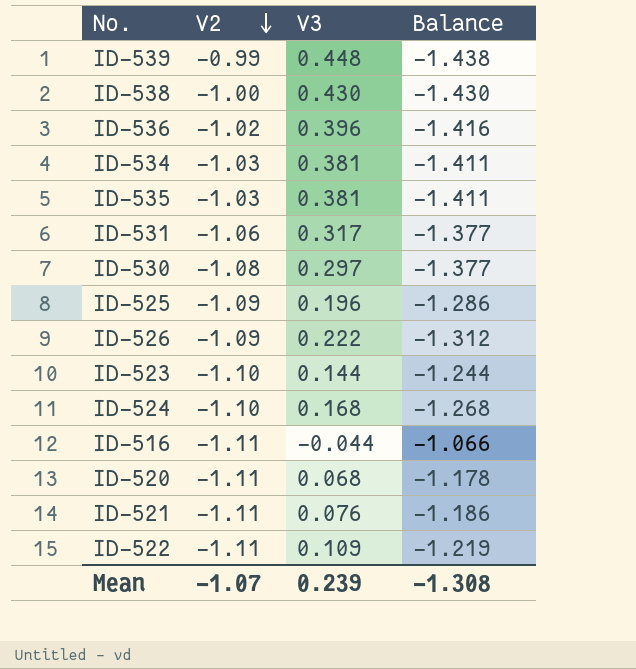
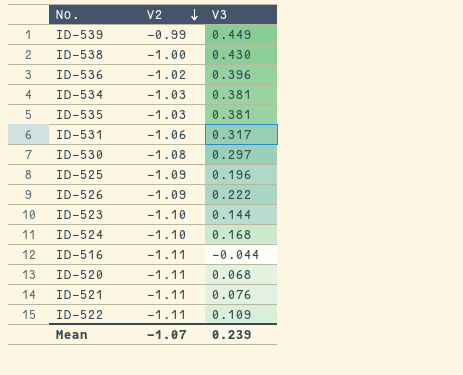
column Balance | formula: [V2] - [V3] -> none
ID-539 | V3: 0.448 -> 0.449

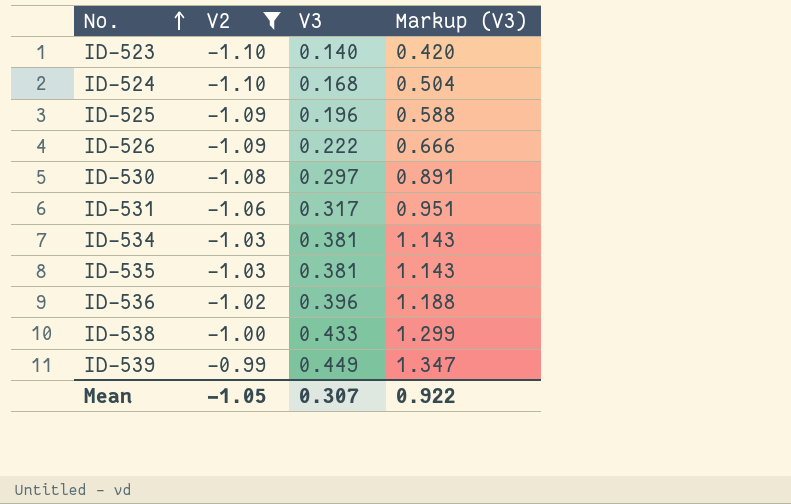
filter: none -> V2 != -1.11
row order: V2 descending -> No. ascending
column Markup (V3) | formula: none -> [V3] * 3
ID-523 | V3: 0.144 -> 0.140
ID-538 | V3: 0.430 -> 0.433
Mean | V2: -1.07 -> -1.05
Mean | V3: 0.239 -> 0.307

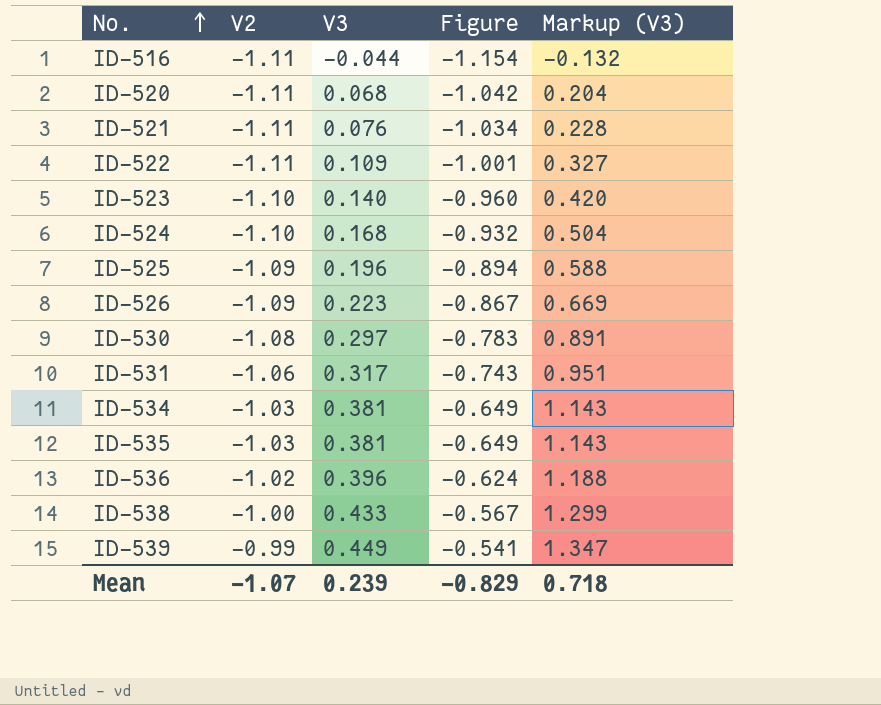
filter: V2 != -1.11 -> none
column Figure | formula: none -> [V2] + [V3]
ID-526 | V3: 0.222 -> 0.223
ID-526 | Markup (V3): 0.666 -> 0.669
Mean | V2: -1.05 -> -1.07
Mean | V3: 0.307 -> 0.239
Mean | Markup (V3): 0.922 -> 0.718

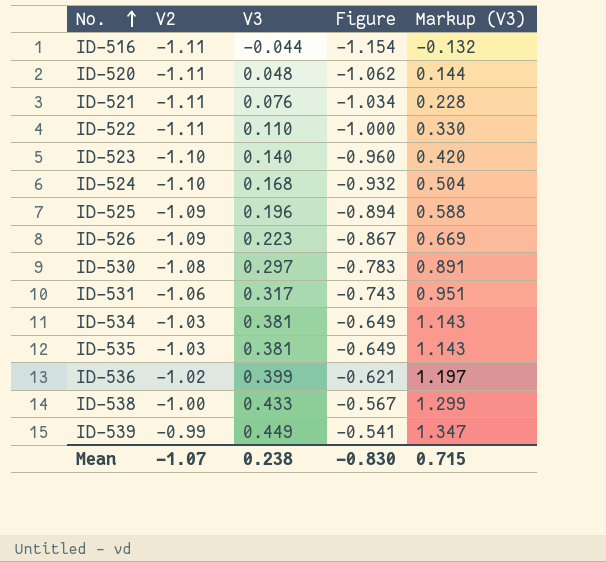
ID-520 | V3: 0.068 -> 0.048
ID-520 | Figure: -1.042 -> -1.062
ID-520 | Markup (V3): 0.204 -> 0.144
ID-522 | V3: 0.109 -> 0.110
ID-522 | Figure: -1.001 -> -1.000
ID-522 | Markup (V3): 0.327 -> 0.330
ID-536 | V3: 0.396 -> 0.399
ID-536 | Figure: -0.624 -> -0.621
ID-536 | Markup (V3): 1.188 -> 1.197
Mean | V3: 0.239 -> 0.238
Mean | Figure: -0.829 -> -0.830
Mean | Markup (V3): 0.718 -> 0.715

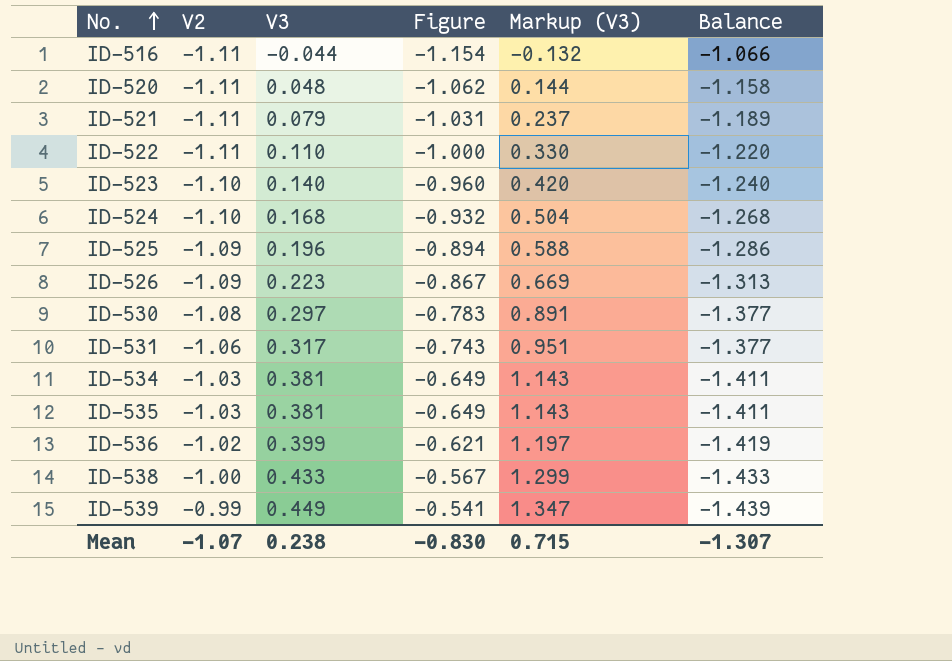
column Balance | formula: none -> [V2] - [V3]
ID-521 | V3: 0.076 -> 0.079
ID-521 | Figure: -1.034 -> -1.031
ID-521 | Markup (V3): 0.228 -> 0.237

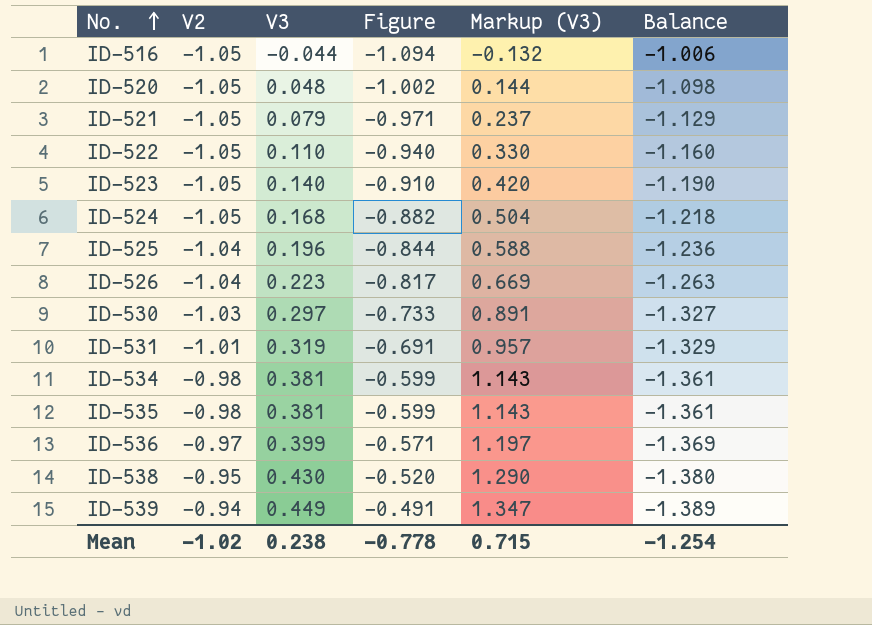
ID-516 | V2: -1.11 -> -1.05
ID-516 | Figure: -1.154 -> -1.094
ID-516 | Balance: -1.066 -> -1.006
ID-520 | V2: -1.11 -> -1.05
ID-520 | Figure: -1.062 -> -1.002
ID-520 | Balance: -1.158 -> -1.098
ID-521 | V2: -1.11 -> -1.05
ID-521 | Figure: -1.031 -> -0.971
ID-521 | Balance: -1.189 -> -1.129
ID-522 | V2: -1.11 -> -1.05
ID-522 | Figure: -1.000 -> -0.940
ID-522 | Balance: -1.220 -> -1.160
ID-523 | V2: -1.10 -> -1.05
ID-523 | Figure: -0.960 -> -0.910
ID-523 | Balance: -1.240 -> -1.190
ID-524 | V2: -1.10 -> -1.05
ID-524 | Figure: -0.932 -> -0.882
ID-524 | Balance: -1.268 -> -1.218
ID-525 | V2: -1.09 -> -1.04
ID-525 | Figure: -0.894 -> -0.844
ID-525 | Balance: -1.286 -> -1.236
ID-526 | V2: -1.09 -> -1.04
ID-526 | Figure: -0.867 -> -0.817
ID-526 | Balance: -1.313 -> -1.263
ID-530 | V2: -1.08 -> -1.03
ID-530 | Figure: -0.783 -> -0.733
ID-530 | Balance: -1.377 -> -1.327
ID-531 | V2: -1.06 -> -1.01
ID-531 | V3: 0.317 -> 0.319
ID-531 | Figure: -0.743 -> -0.691
ID-531 | Markup (V3): 0.951 -> 0.957
ID-531 | Balance: -1.377 -> -1.329
ID-534 | V2: -1.03 -> -0.98
ID-534 | Figure: -0.649 -> -0.599
ID-534 | Balance: -1.411 -> -1.361
ID-535 | V2: -1.03 -> -0.98
ID-535 | Figure: -0.649 -> -0.599
ID-535 | Balance: -1.411 -> -1.361
ID-536 | V2: -1.02 -> -0.97
ID-536 | Figure: -0.621 -> -0.571
ID-536 | Balance: -1.419 -> -1.369
ID-538 | V2: -1.00 -> -0.95
ID-538 | V3: 0.433 -> 0.430
ID-538 | Figure: -0.567 -> -0.520
ID-538 | Markup (V3): 1.299 -> 1.290
ID-538 | Balance: -1.433 -> -1.380
ID-539 | V2: -0.99 -> -0.94
ID-539 | Figure: -0.541 -> -0.491
ID-539 | Balance: -1.439 -> -1.389
Mean | V2: -1.07 -> -1.02
Mean | Figure: -0.830 -> -0.778
Mean | Balance: -1.307 -> -1.254

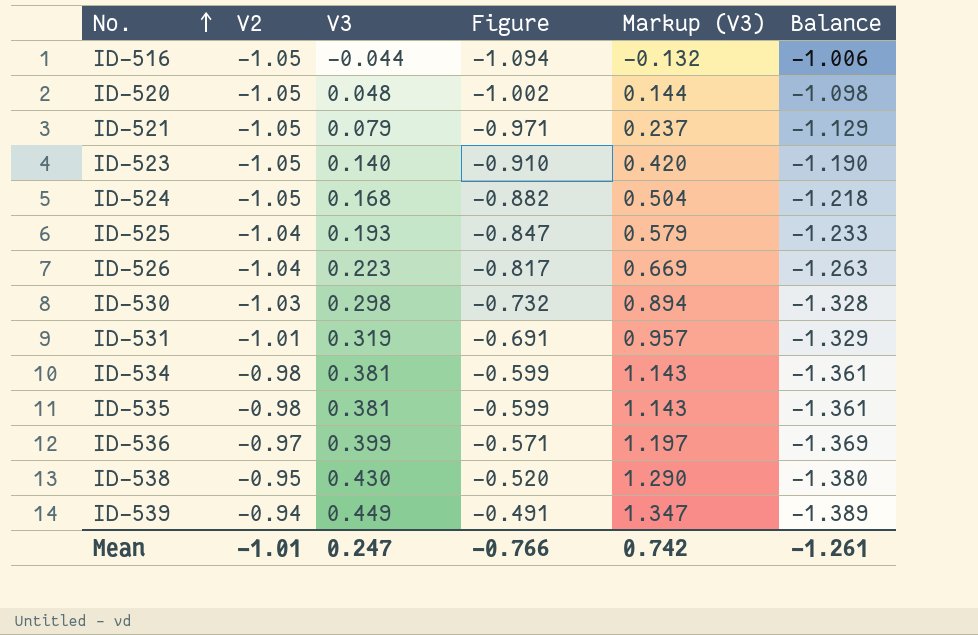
row ID-522: -1.05 | 0.110 | -0.940 | 0.330 | -1.160 -> none
ID-525 | V3: 0.196 -> 0.193
ID-525 | Figure: -0.844 -> -0.847
ID-525 | Markup (V3): 0.588 -> 0.579
ID-525 | Balance: -1.236 -> -1.233
ID-530 | V3: 0.297 -> 0.298
ID-530 | Figure: -0.733 -> -0.732
ID-530 | Markup (V3): 0.891 -> 0.894
ID-530 | Balance: -1.327 -> -1.328
Mean | V2: -1.02 -> -1.01
Mean | V3: 0.238 -> 0.247
Mean | Figure: -0.778 -> -0.766
Mean | Markup (V3): 0.715 -> 0.742
Mean | Balance: -1.254 -> -1.261

